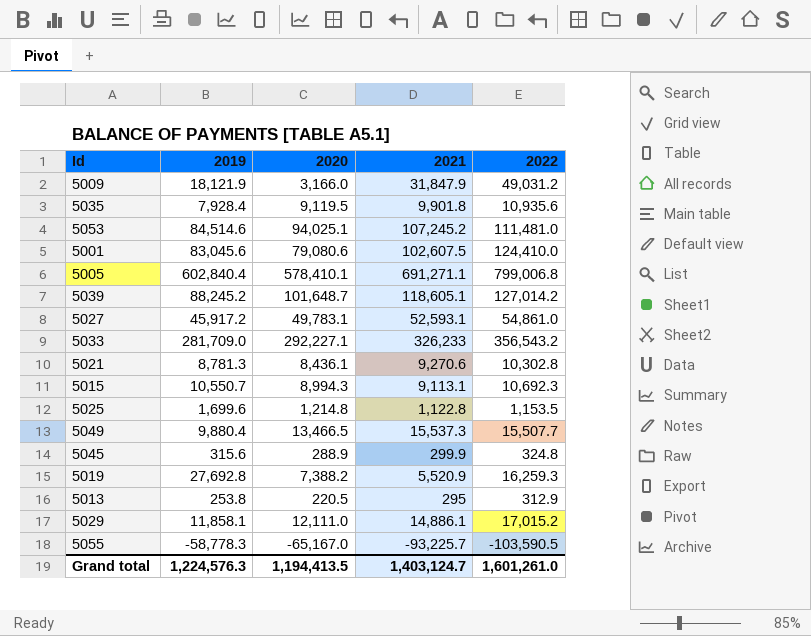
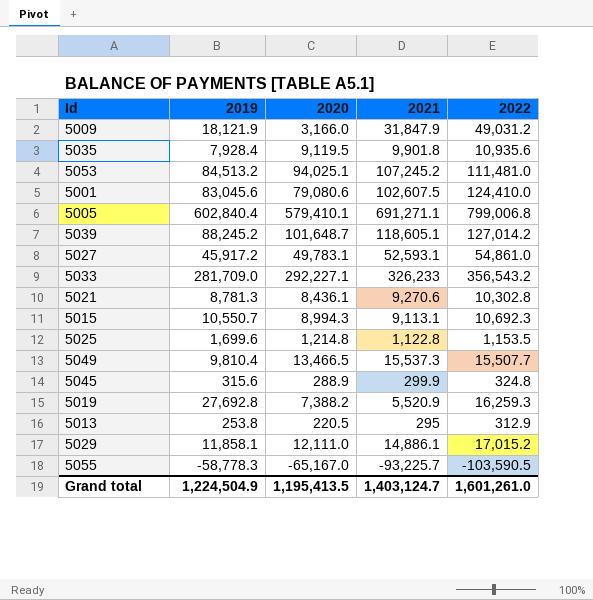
5053 | 2019: 84,514.6 -> 84,513.2
5005 | 2020: 578,410.1 -> 579,410.1
5049 | 2019: 9,880.4 -> 9,810.4
Grand total | 2019: 1,224,576.3 -> 1,224,504.9
Grand total | 2020: 1,194,413.5 -> 1,195,413.5

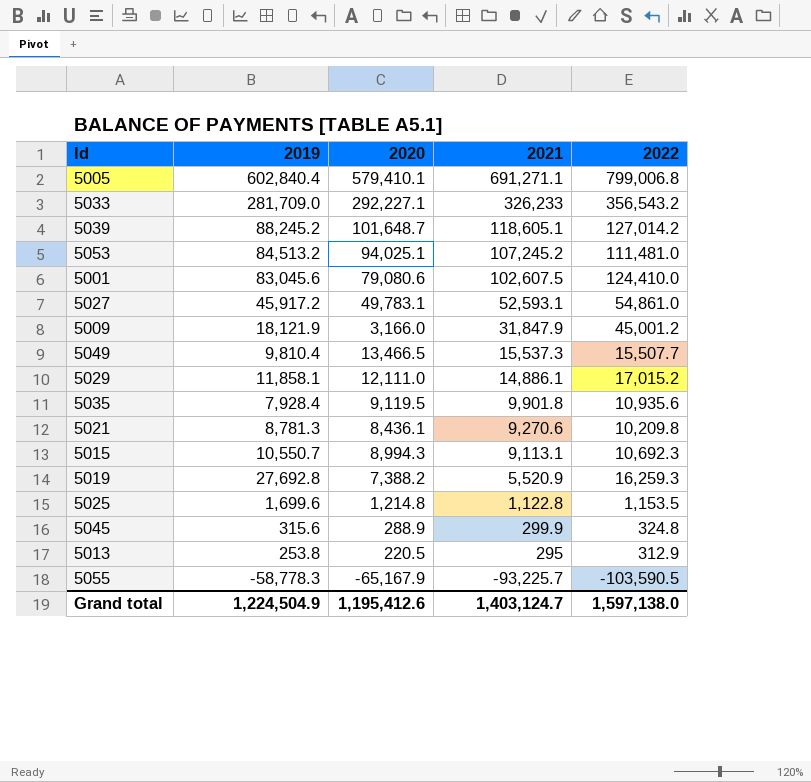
row order: none -> 2021 descending
5009 | 2022: 49,031.2 -> 45,001.2
5021 | 2022: 10,302.8 -> 10,209.8
5055 | 2020: -65,167.0 -> -65,167.9
Grand total | 2020: 1,195,413.5 -> 1,195,412.6
Grand total | 2022: 1,601,261.0 -> 1,597,138.0

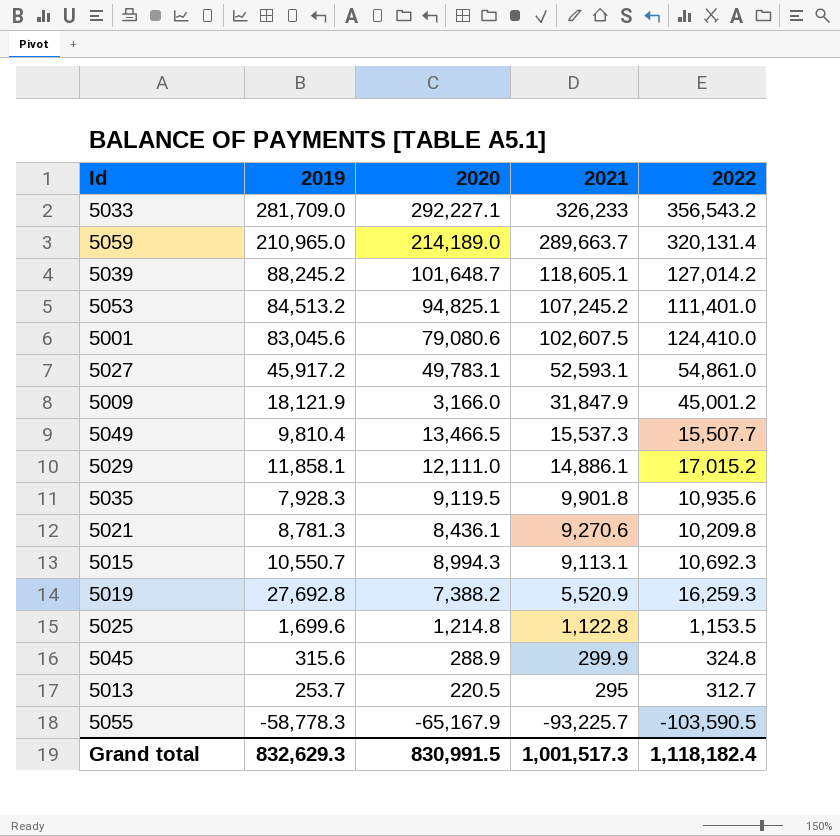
row 5005: 602,840.4 | 579,410.1 | 691,271.1 | 799,006.8 -> none
row 5059: none -> 210,965.0 | 214,189.0 | 289,663.7 | 320,131.4
5053 | 2020: 94,025.1 -> 94,825.1
5053 | 2022: 111,481.0 -> 111,401.0
5035 | 2019: 7,928.4 -> 7,928.3
5013 | 2019: 253.8 -> 253.7
5013 | 2022: 312.9 -> 312.7
Grand total | 2019: 1,224,504.9 -> 832,629.3
Grand total | 2020: 1,195,412.6 -> 830,991.5
Grand total | 2021: 1,403,124.7 -> 1,001,517.3
Grand total | 2022: 1,597,138.0 -> 1,118,182.4

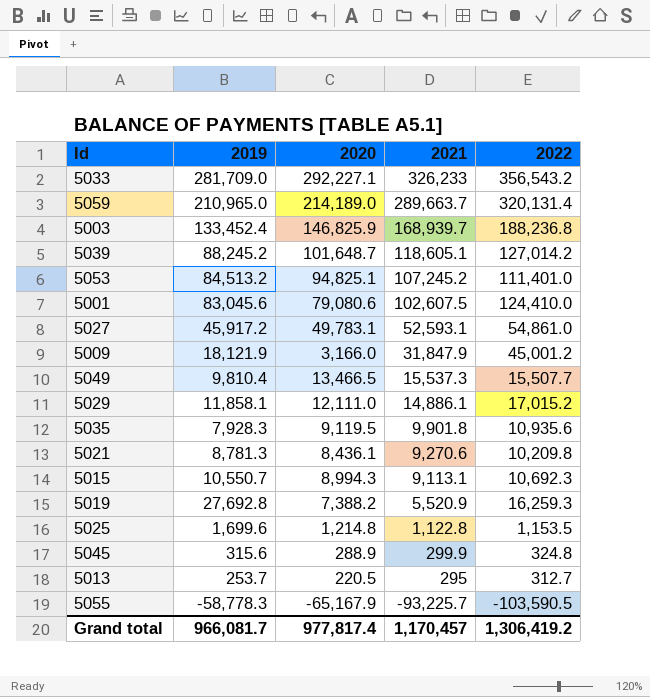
row 5003: none -> 133,452.4 | 146,825.9 | 168,939.7 | 188,236.8
Grand total | 2019: 832,629.3 -> 966,081.7
Grand total | 2020: 830,991.5 -> 977,817.4
Grand total | 2021: 1,001,517.3 -> 1,170,457
Grand total | 2022: 1,118,182.4 -> 1,306,419.2

